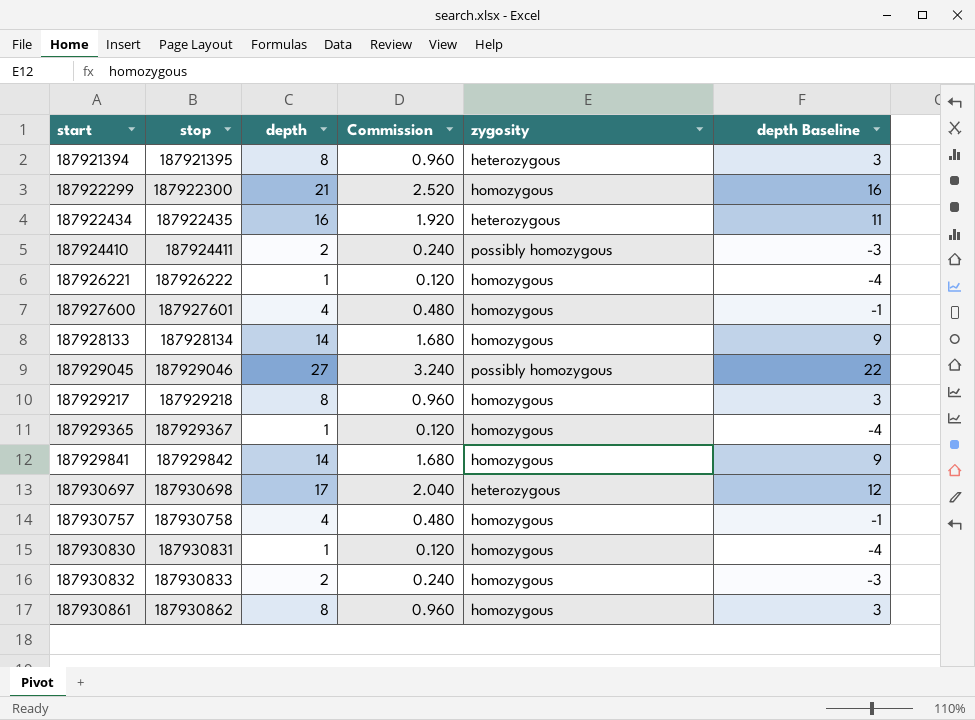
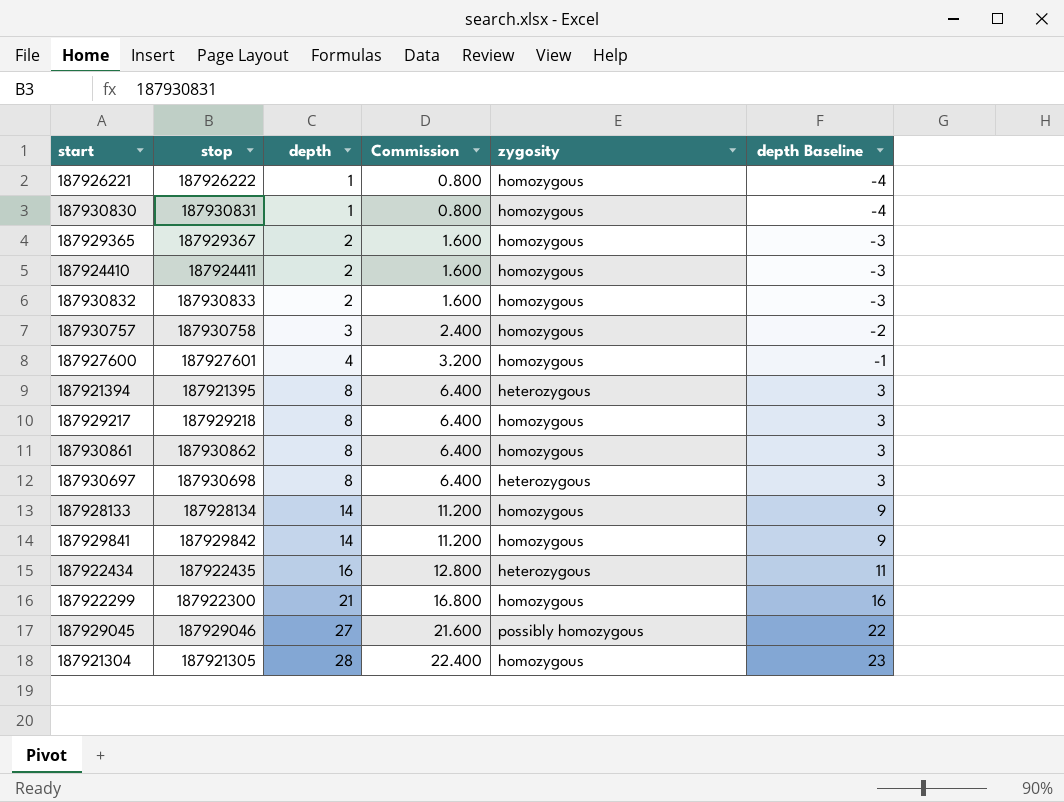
row order: start ascending -> depth ascending
column Commission | formula: [depth] * 0.12 -> [depth] * 0.8
187929365 | depth: 1 -> 2
187929365 | depth Baseline: -4 -> -3
187924410 | zygosity: possibly homozygous -> homozygous
187930757 | depth: 4 -> 3
187930757 | depth Baseline: -1 -> -2
187930697 | depth: 17 -> 8
187930697 | depth Baseline: 12 -> 3
row 187921304: none -> 187921305 | 28 | 22.400 | homozygous | 23

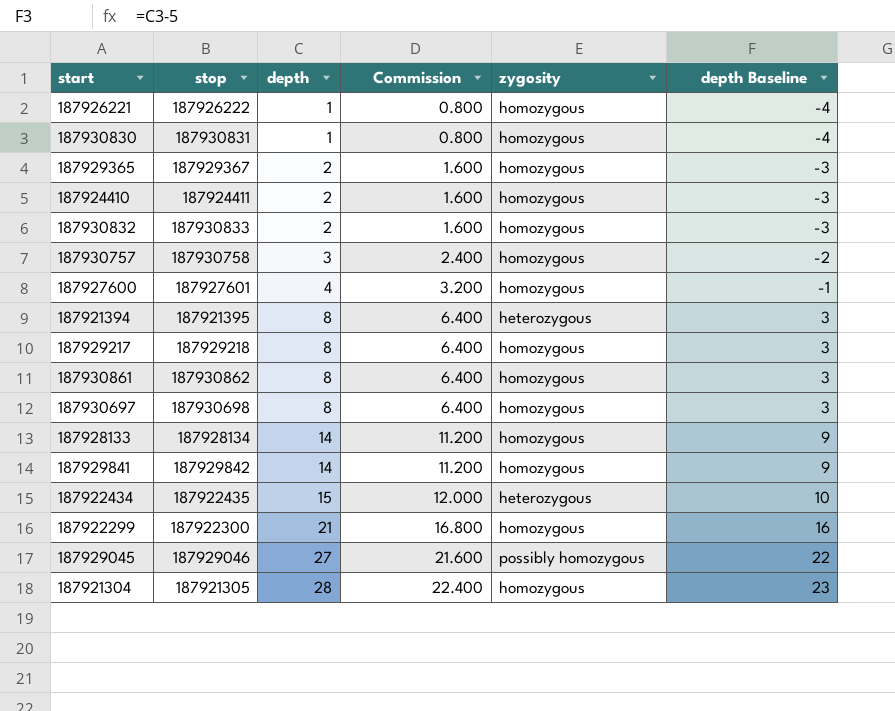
187930697 | zygosity: heterozygous -> homozygous
187922434 | depth: 16 -> 15
187922434 | Commission: 12.800 -> 12.000
187922434 | depth Baseline: 11 -> 10

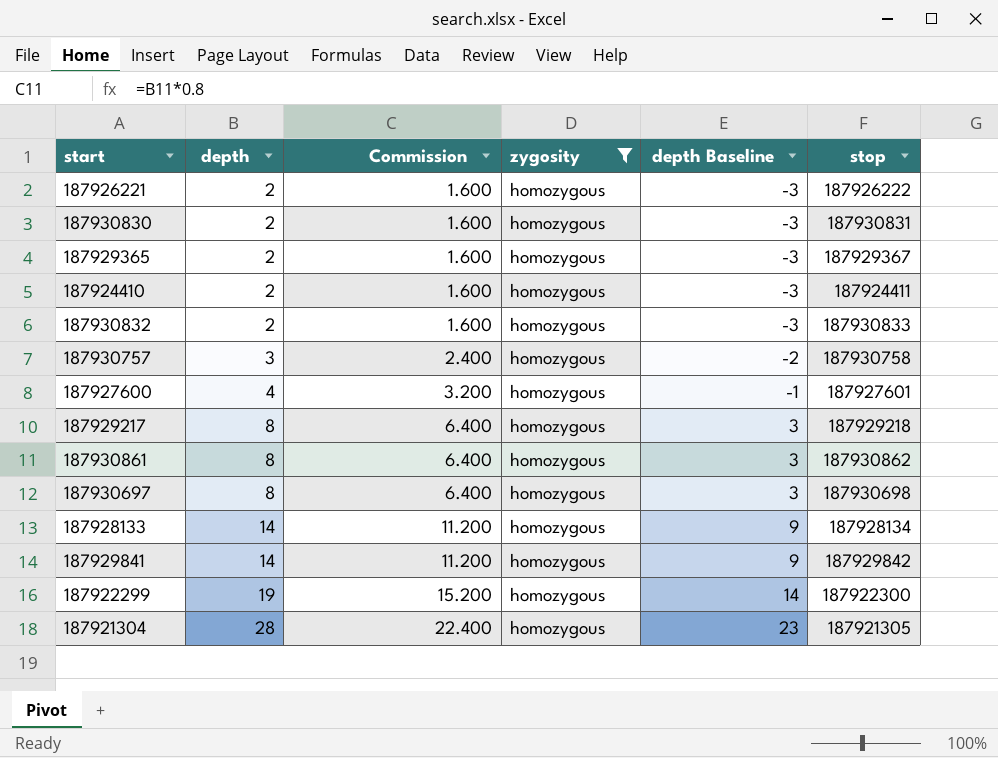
filter: none -> zygosity = homozygous
column stop | position: 2 -> 6
187926221 | depth: 1 -> 2
187926221 | Commission: 0.800 -> 1.600
187926221 | depth Baseline: -4 -> -3
187930830 | depth: 1 -> 2
187930830 | Commission: 0.800 -> 1.600
187930830 | depth Baseline: -4 -> -3
187922299 | depth: 21 -> 19
187922299 | Commission: 16.800 -> 15.200
187922299 | depth Baseline: 16 -> 14

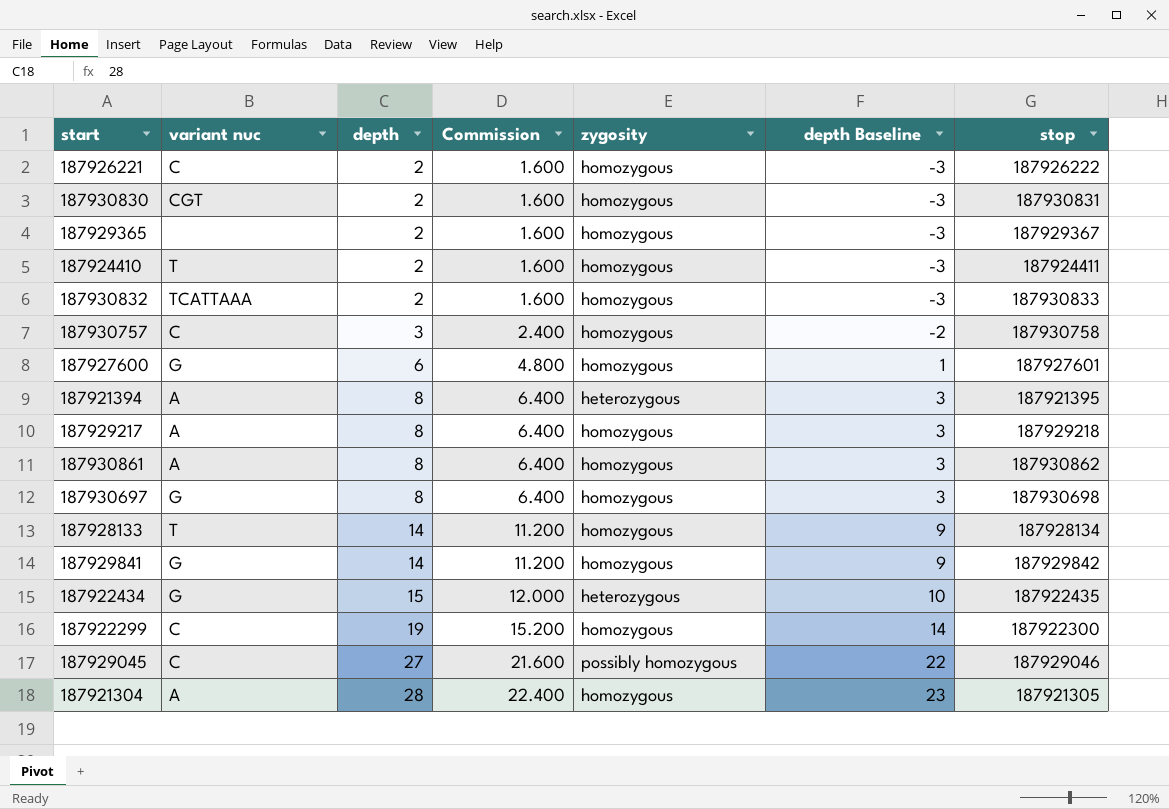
filter: zygosity = homozygous -> none
column variant nuc | position: none -> 2
187927600 | depth: 4 -> 6
187927600 | Commission: 3.200 -> 4.800
187927600 | depth Baseline: -1 -> 1

